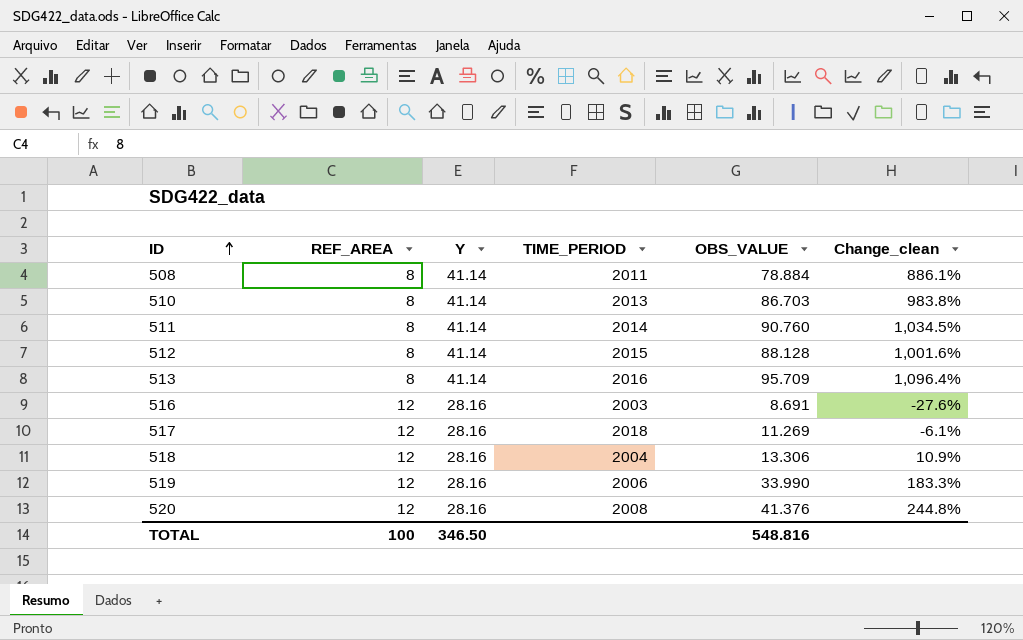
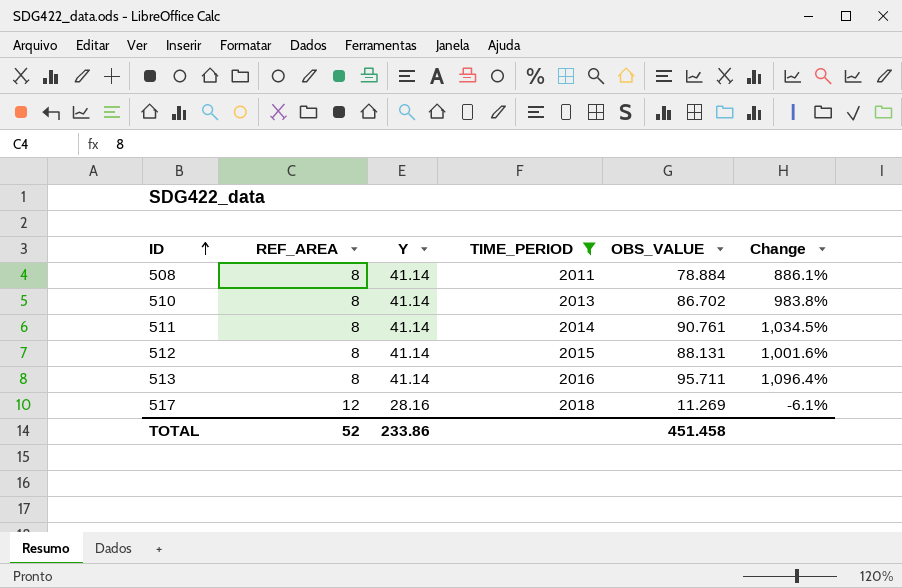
filter: none -> TIME_PERIOD >= 2011
column name: Change_clean -> Change
510 | OBS_VALUE: 86.703 -> 86.702
511 | OBS_VALUE: 90.760 -> 90.761
512 | OBS_VALUE: 88.128 -> 88.131
513 | OBS_VALUE: 95.709 -> 95.711
TOTAL | REF_AREA: 100 -> 52
TOTAL | Y: 346.50 -> 233.86
TOTAL | OBS_VALUE: 548.816 -> 451.458

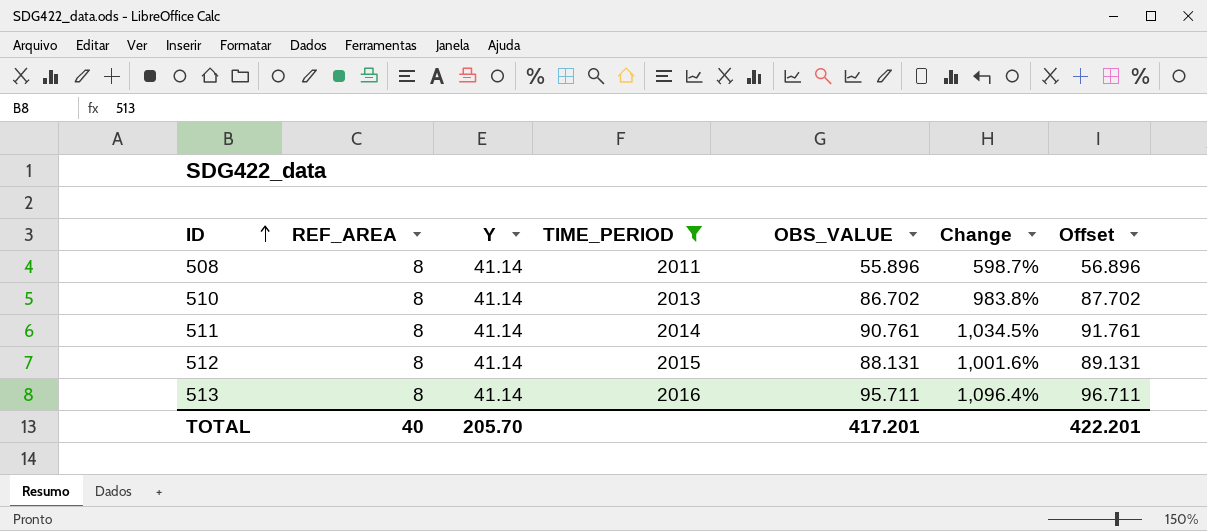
column Offset | formula: none -> [OBS_VALUE] + 1
row 517: 12 | 28.16 | 2018 | 11.269 | -6.1% -> none
508 | OBS_VALUE: 78.884 -> 55.896
508 | Change: 886.1% -> 598.7%
TOTAL | REF_AREA: 52 -> 40
TOTAL | Y: 233.86 -> 205.70
TOTAL | OBS_VALUE: 451.458 -> 417.201

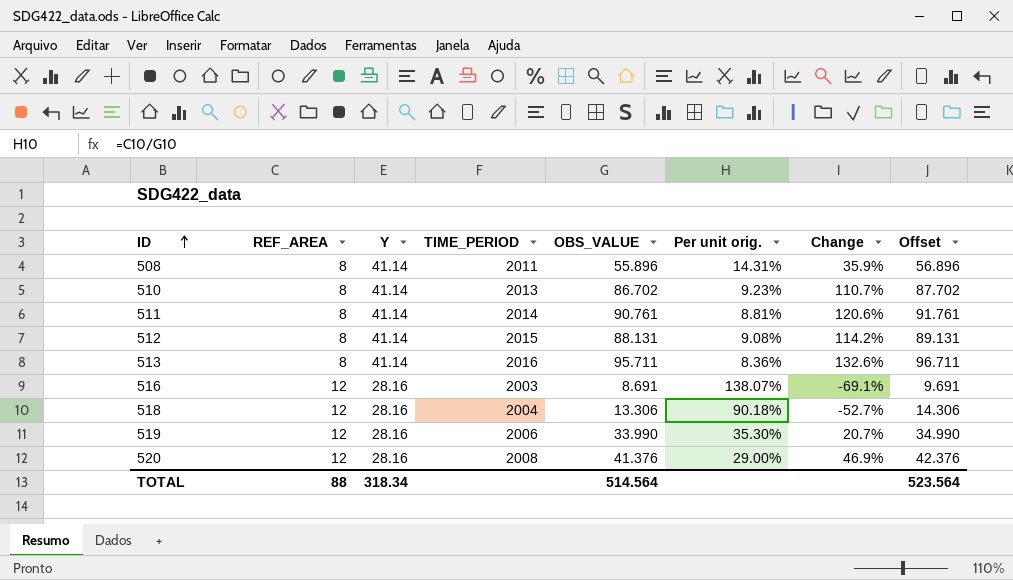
filter: TIME_PERIOD >= 2011 -> none
column Per unit orig. | formula: none -> [REF_AREA] / [OBS_VALUE]
column Change | formula: ([OBS_VALUE] - [REF_AREA]) / [REF_AREA] -> ([OBS_VALUE] - [Y]) / [Y]
TOTAL | REF_AREA: 40 -> 88
TOTAL | Y: 205.70 -> 318.34
TOTAL | OBS_VALUE: 417.201 -> 514.564
TOTAL | Offset: 422.201 -> 523.564

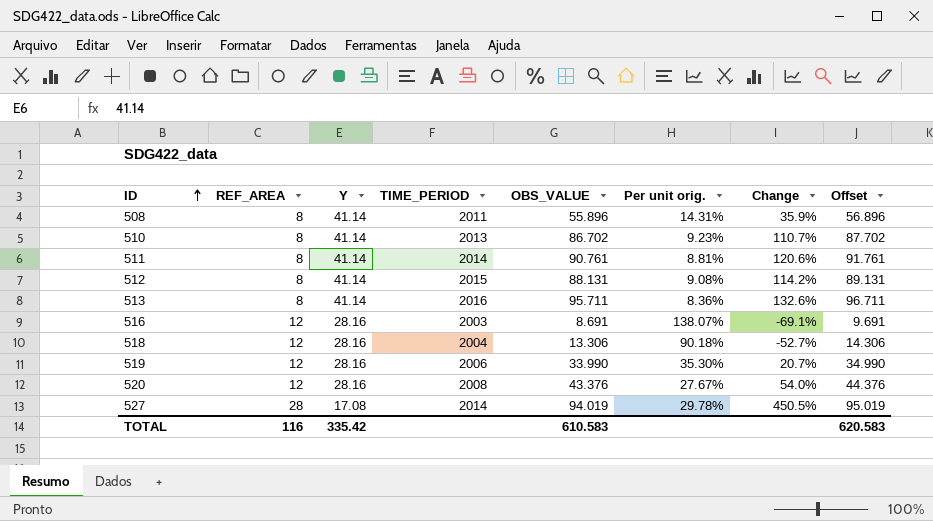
520 | OBS_VALUE: 41.376 -> 43.376
520 | Per unit orig.: 29.00% -> 27.67%
520 | Change: 46.9% -> 54.0%
520 | Offset: 42.376 -> 44.376
row 527: none -> 28 | 17.08 | 2014 | 94.019 | 29.78% | 450.5% | 95.019
TOTAL | REF_AREA: 88 -> 116
TOTAL | Y: 318.34 -> 335.42
TOTAL | OBS_VALUE: 514.564 -> 610.583
TOTAL | Offset: 523.564 -> 620.583

